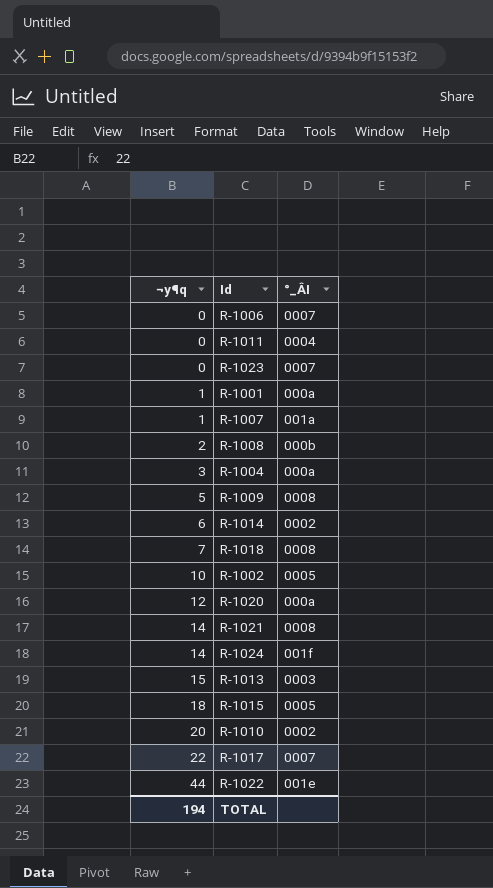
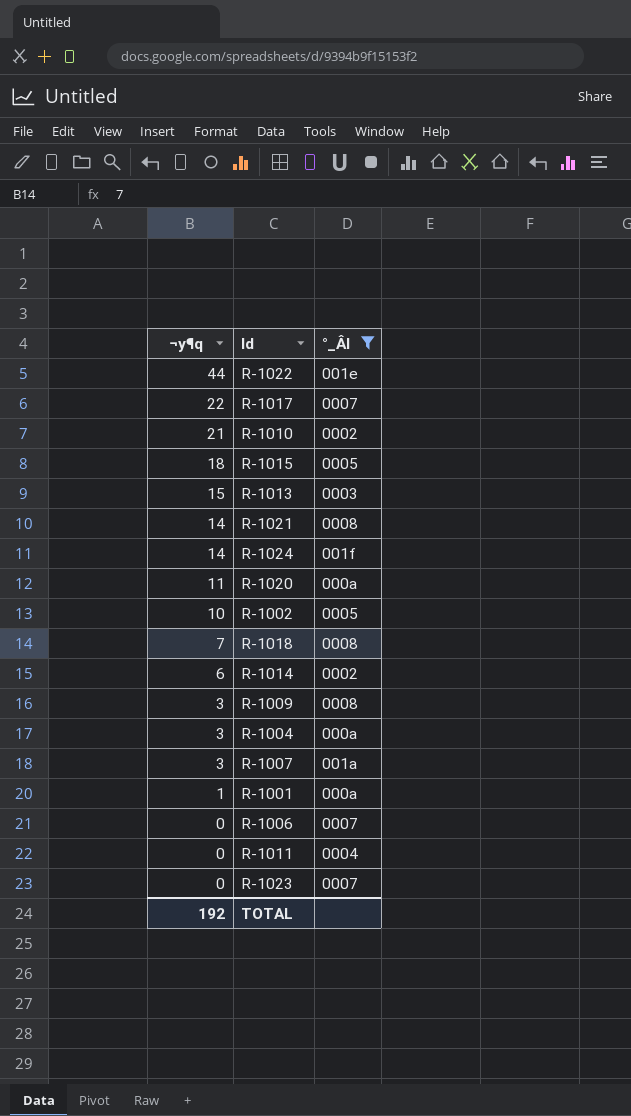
filter: none -> °_ÂI != 000b
row order: ¬y¶q ascending -> ¬y¶q descending
R-1010 | ¬y¶q: 20 -> 21
R-1020 | ¬y¶q: 12 -> 11
R-1009 | ¬y¶q: 5 -> 3
R-1007 | ¬y¶q: 1 -> 3
TOTAL | ¬y¶q: 194 -> 192

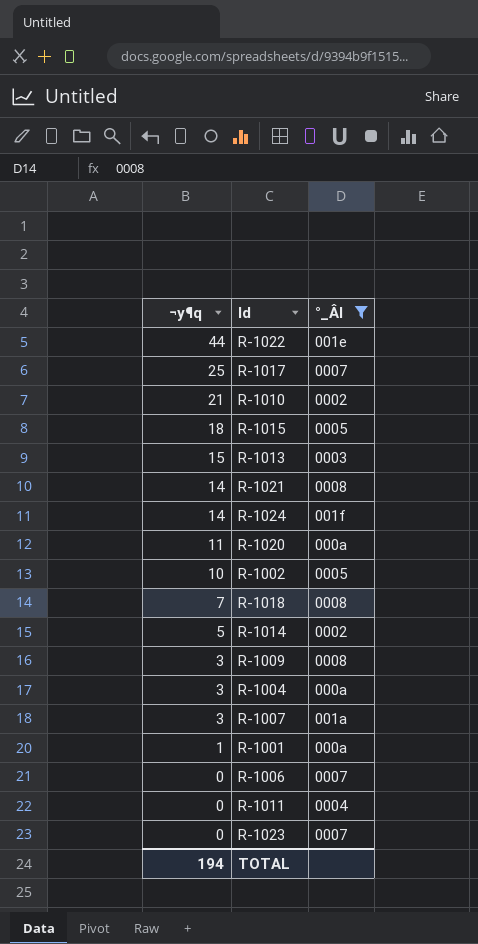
R-1017 | ¬y¶q: 22 -> 25
R-1014 | ¬y¶q: 6 -> 5
TOTAL | ¬y¶q: 192 -> 194

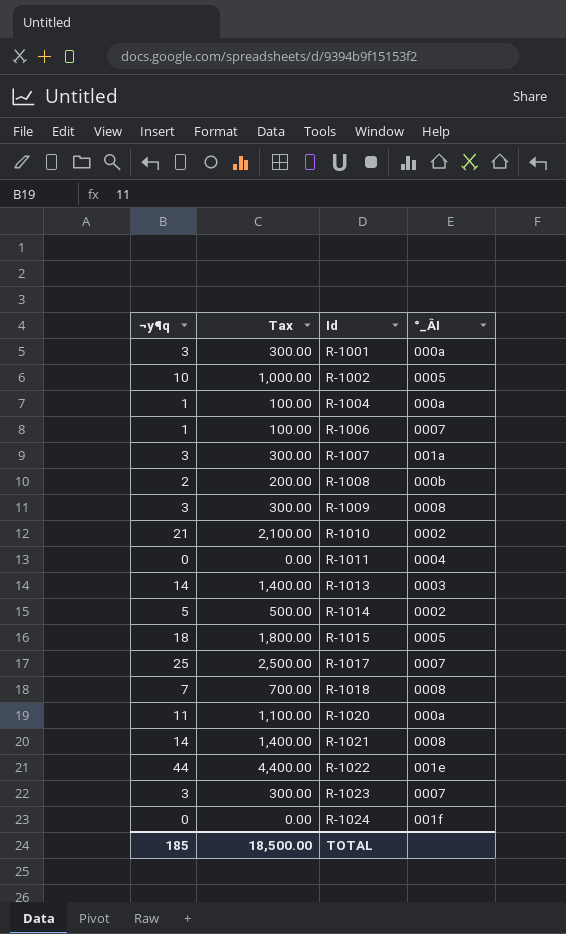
filter: °_ÂI != 000b -> none
row order: ¬y¶q descending -> Id ascending
column Tax | formula: none -> [¬y¶q] * 100
R-1001 | ¬y¶q: 1 -> 3
R-1004 | ¬y¶q: 3 -> 1
R-1006 | ¬y¶q: 0 -> 1
R-1013 | ¬y¶q: 15 -> 14
R-1023 | ¬y¶q: 0 -> 3
R-1024 | ¬y¶q: 14 -> 0
TOTAL | ¬y¶q: 194 -> 185

